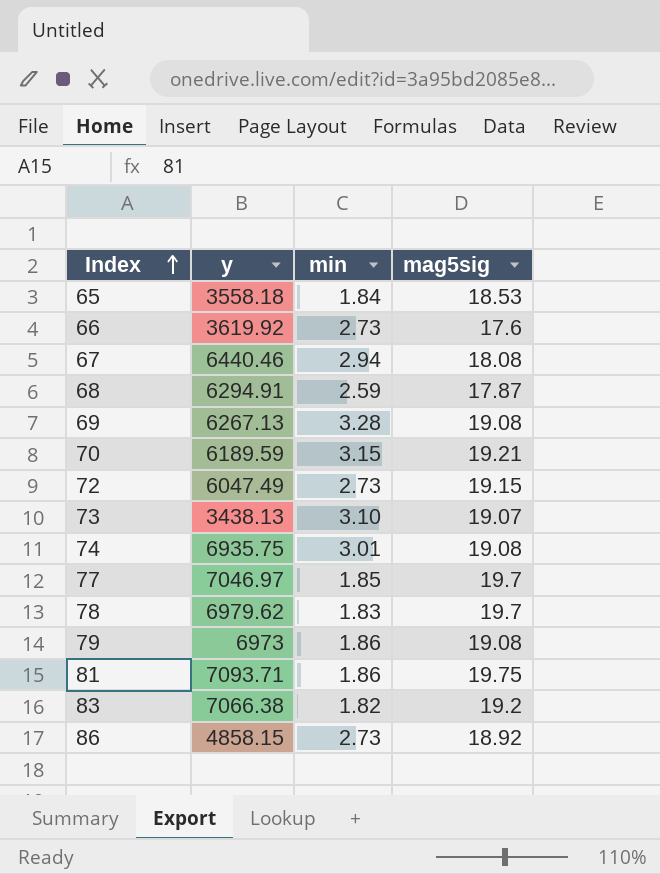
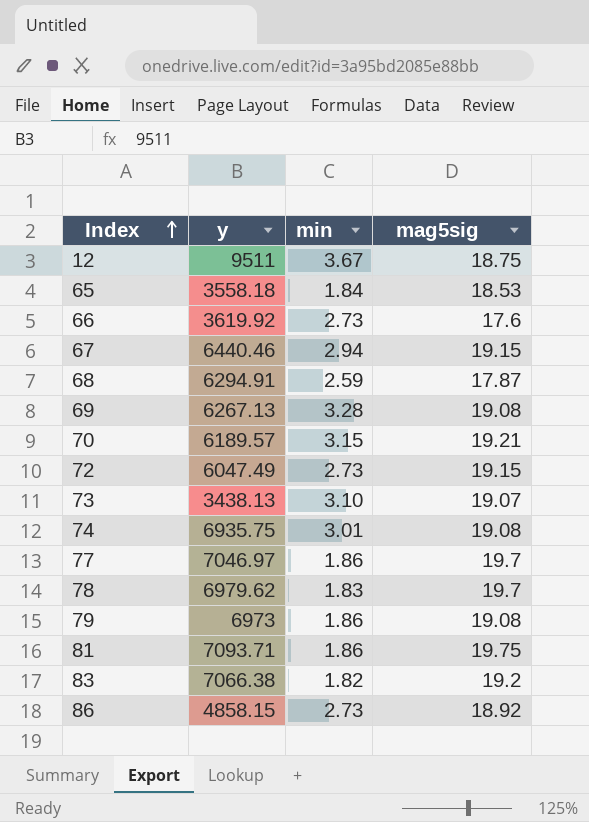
row 12: none -> 9511 | 3.67 | 18.75
67 | mag5sig: 18.08 -> 19.15
70 | y: 6189.59 -> 6189.57
77 | min: 1.85 -> 1.86

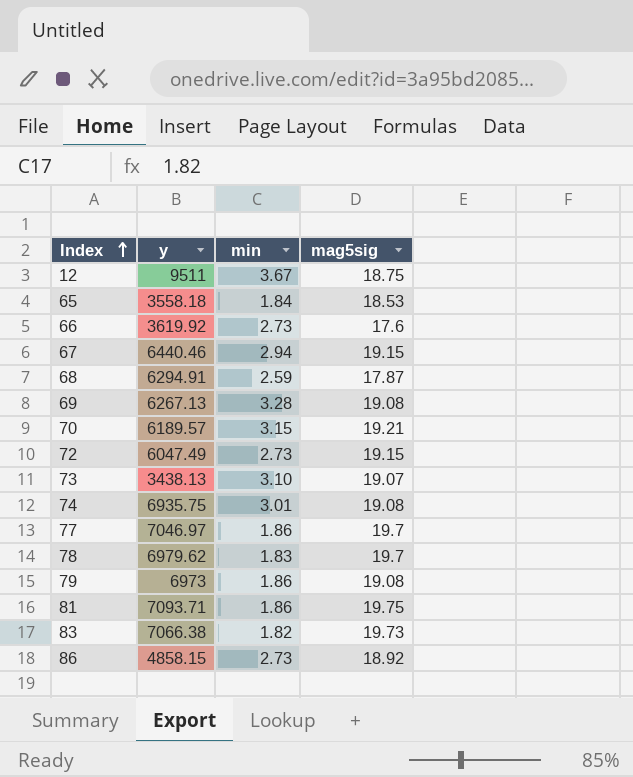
83 | mag5sig: 19.2 -> 19.73

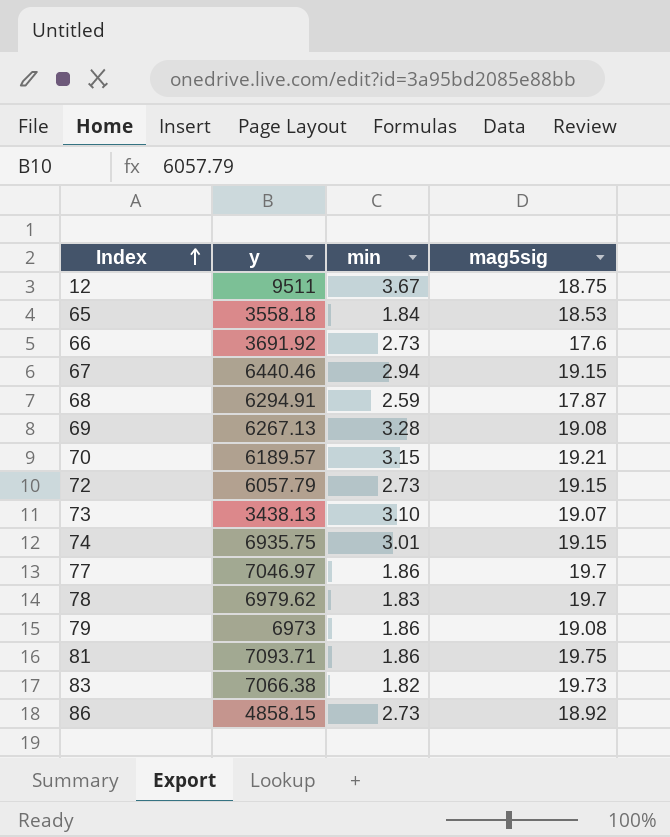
66 | y: 3619.92 -> 3691.92
72 | y: 6047.49 -> 6057.79
74 | mag5sig: 19.08 -> 19.15

